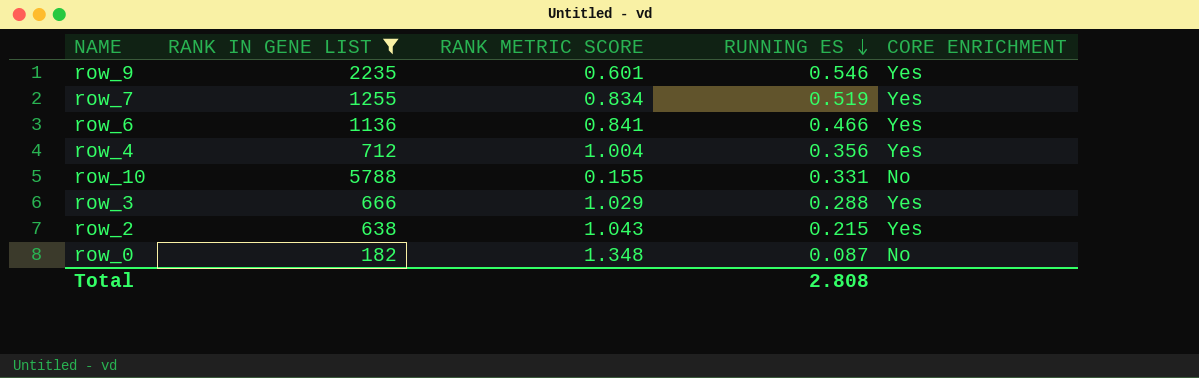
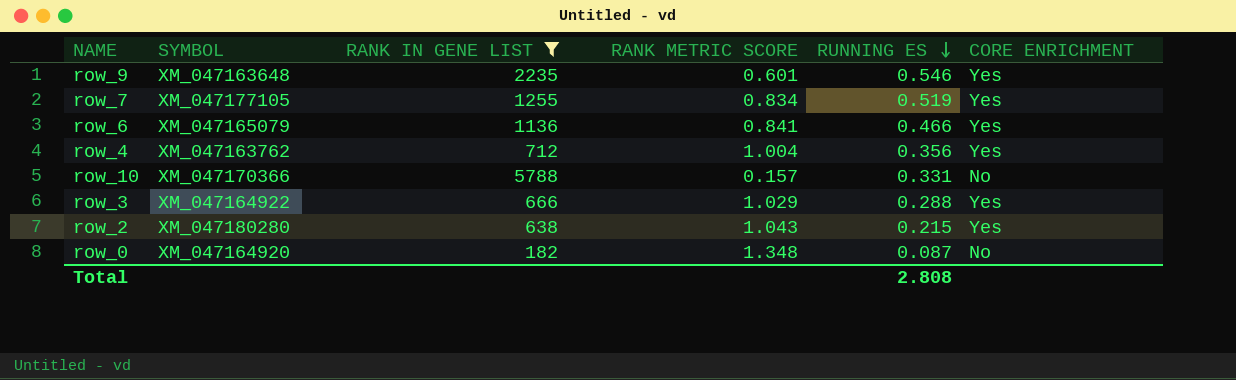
column SYMBOL | position: none -> 2
row_10 | RANK METRIC SCORE: 0.155 -> 0.157

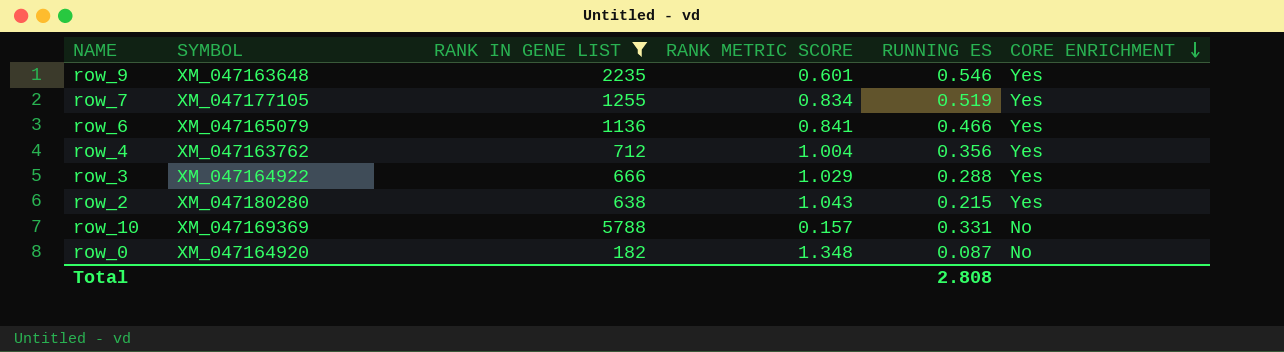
row order: RUNNING ES descending -> CORE ENRICHMENT descending
row_10 | SYMBOL: XM_047170366 -> XM_047169369

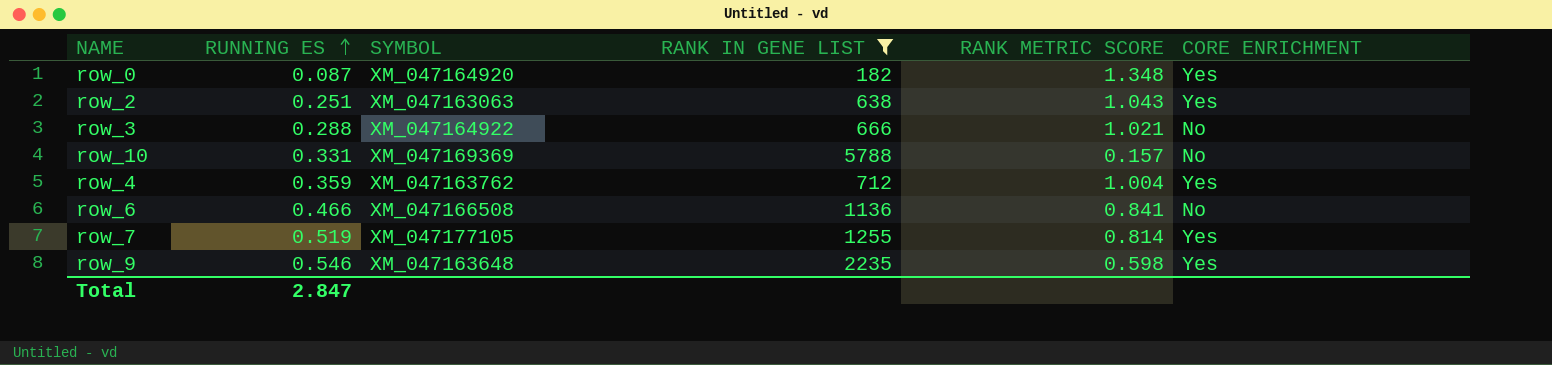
row order: CORE ENRICHMENT descending -> RUNNING ES ascending
column RUNNING ES | position: 5 -> 2
row_0 | CORE ENRICHMENT: No -> Yes
row_2 | RUNNING ES: 0.215 -> 0.251
row_2 | SYMBOL: XM_047180280 -> XM_047163063
row_3 | RANK METRIC SCORE: 1.029 -> 1.021
row_3 | CORE ENRICHMENT: Yes -> No
row_4 | RUNNING ES: 0.356 -> 0.359
row_6 | SYMBOL: XM_047165079 -> XM_047166508
row_6 | CORE ENRICHMENT: Yes -> No
row_7 | RANK METRIC SCORE: 0.834 -> 0.814
row_9 | RANK METRIC SCORE: 0.601 -> 0.598
Total | RUNNING ES: 2.808 -> 2.847

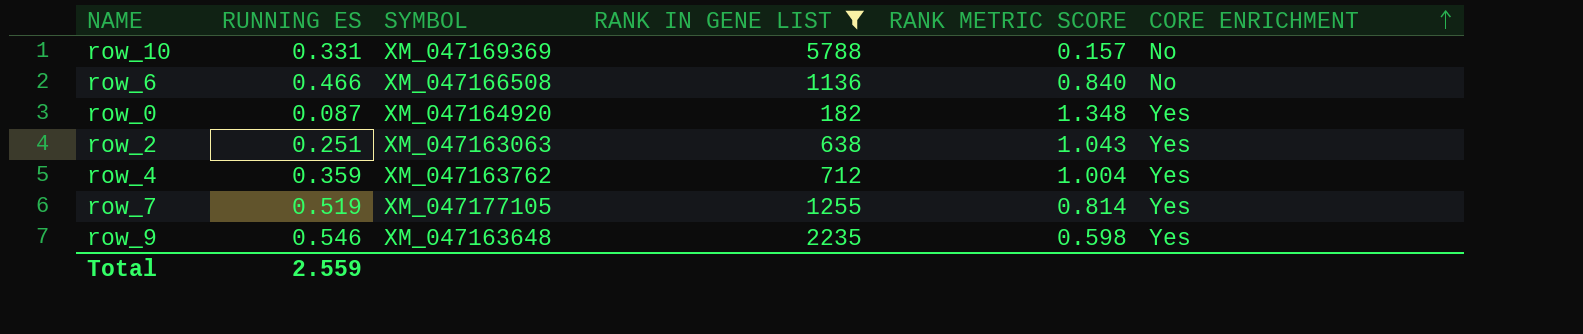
row order: RUNNING ES ascending -> CORE ENRICHMENT ascending
row row_3: 0.288 | XM_047164922 | 666 | 1.021 | No -> none
row_6 | RANK METRIC SCORE: 0.841 -> 0.840
Total | RUNNING ES: 2.847 -> 2.559

